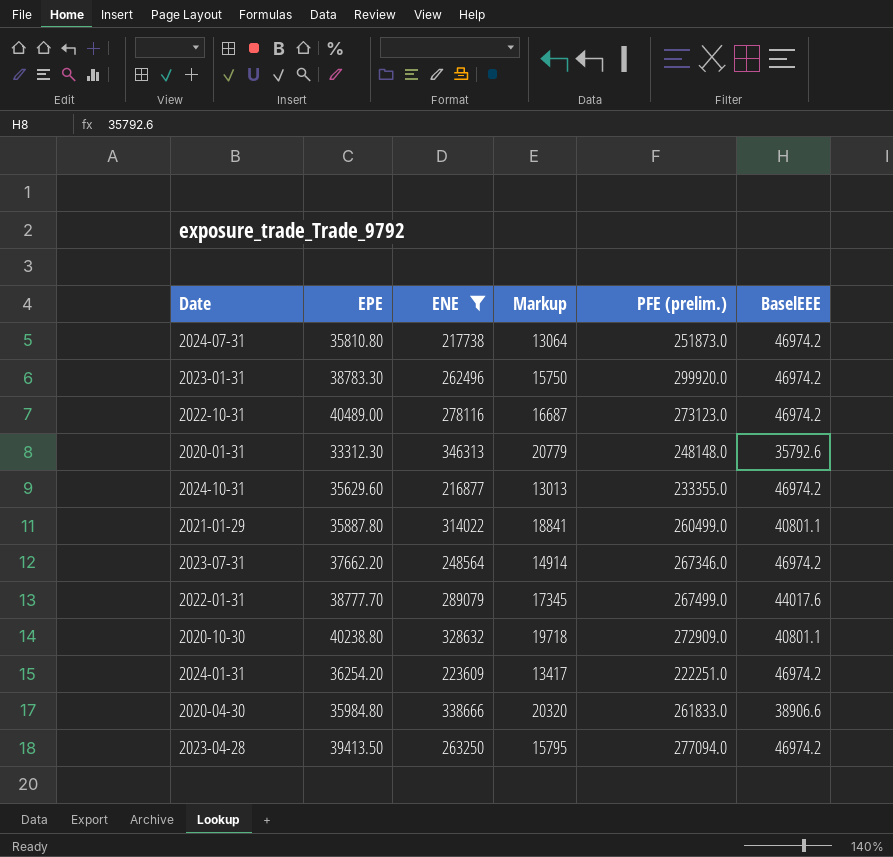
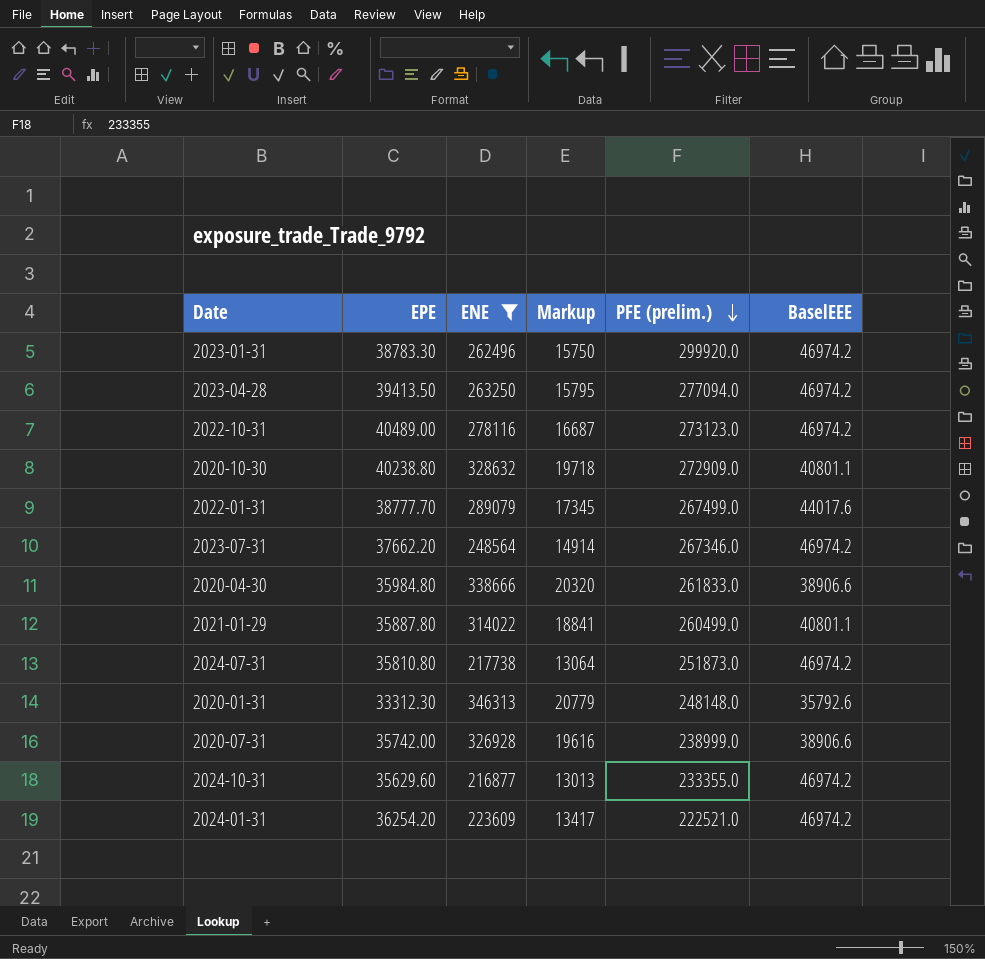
row order: none -> PFE (prelim.) descending
row 2020-07-31: none -> 35742.00 | 326928 | 19616 | 238999.0 | 38906.6
2024-01-31 | PFE (prelim.): 222251.0 -> 222521.0

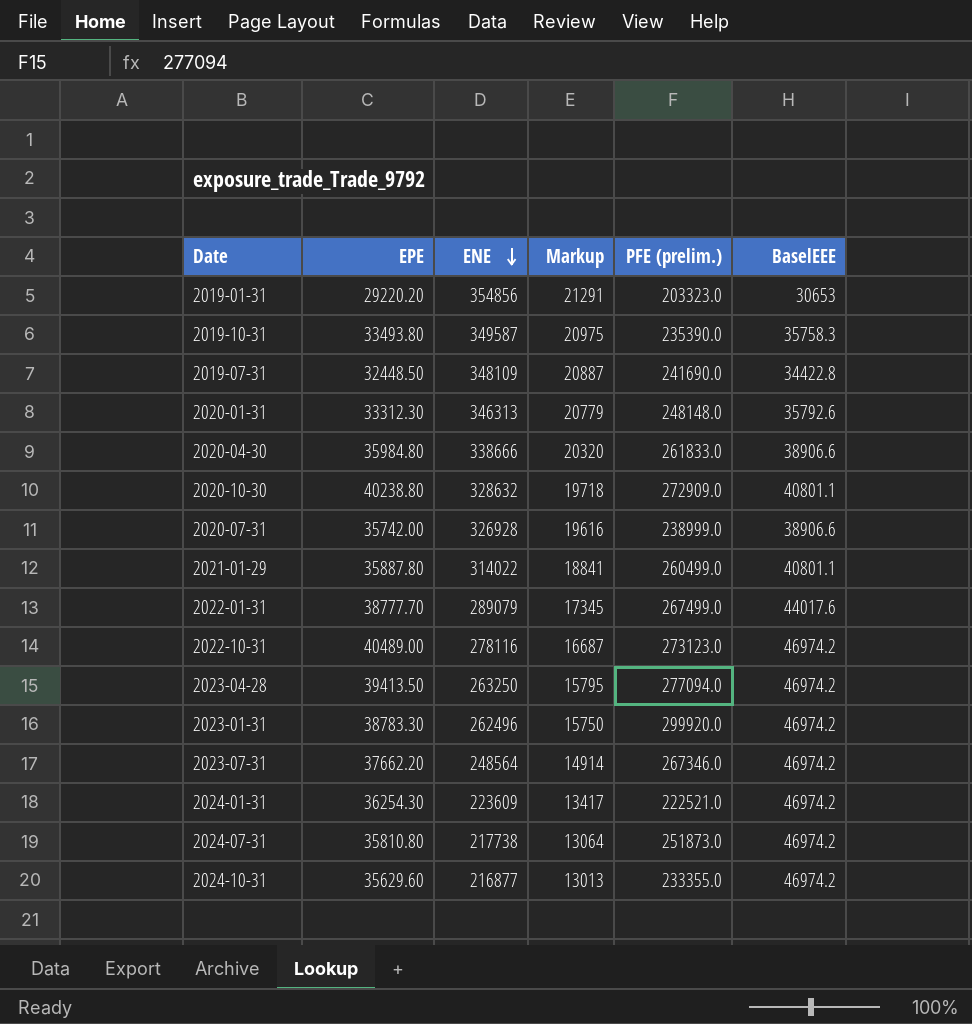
filter: ENE <= 346313 -> none
row order: PFE (prelim.) descending -> ENE descending
2024-01-31 | EPE: 36254.20 -> 36254.30

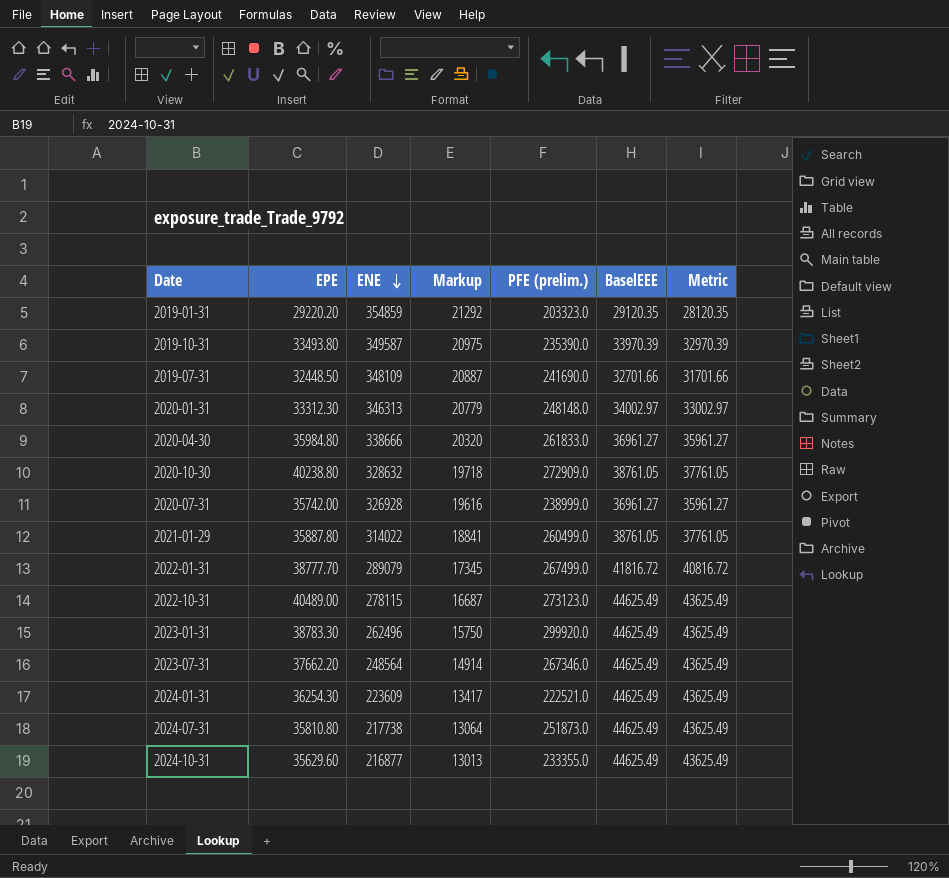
column Metric | formula: none -> [BaselEEE] - 1000
row 2023-04-28: 39413.50 | 263250 | 15795 | 277094.0 | 46974.2 -> none
2019-01-31 | ENE: 354856 -> 354859
2019-01-31 | Markup: 21291 -> 21292
2019-01-31 | BaselEEE: 30653 -> 29120.35
2019-10-31 | BaselEEE: 35758.3 -> 33970.39
2019-07-31 | BaselEEE: 34422.8 -> 32701.66
2020-01-31 | BaselEEE: 35792.6 -> 34002.97
2020-04-30 | BaselEEE: 38906.6 -> 36961.27
2020-10-30 | BaselEEE: 40801.1 -> 38761.05
2020-07-31 | BaselEEE: 38906.6 -> 36961.27
2021-01-29 | BaselEEE: 40801.1 -> 38761.05
2022-01-31 | BaselEEE: 44017.6 -> 41816.72
2022-10-31 | ENE: 278116 -> 278115
2022-10-31 | BaselEEE: 46974.2 -> 44625.49
2023-01-31 | BaselEEE: 46974.2 -> 44625.49
2023-07-31 | BaselEEE: 46974.2 -> 44625.49
2024-01-31 | BaselEEE: 46974.2 -> 44625.49
2024-07-31 | BaselEEE: 46974.2 -> 44625.49
2024-10-31 | BaselEEE: 46974.2 -> 44625.49

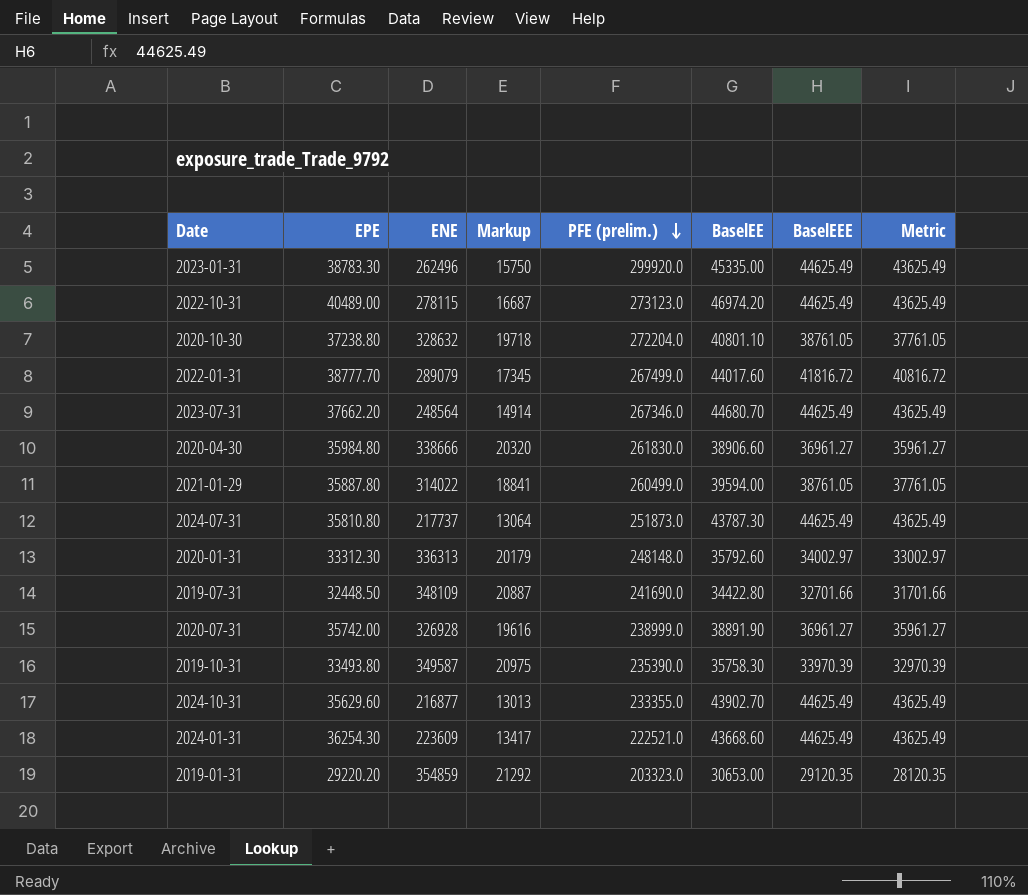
row order: ENE descending -> PFE (prelim.) descending
column BaselEE | position: none -> 6
2020-10-30 | EPE: 40238.80 -> 37238.80
2020-10-30 | PFE (prelim.): 272909.0 -> 272204.0
2020-04-30 | PFE (prelim.): 261833.0 -> 261830.0
2024-07-31 | ENE: 217738 -> 217737
2020-01-31 | ENE: 346313 -> 336313
2020-01-31 | Markup: 20779 -> 20179

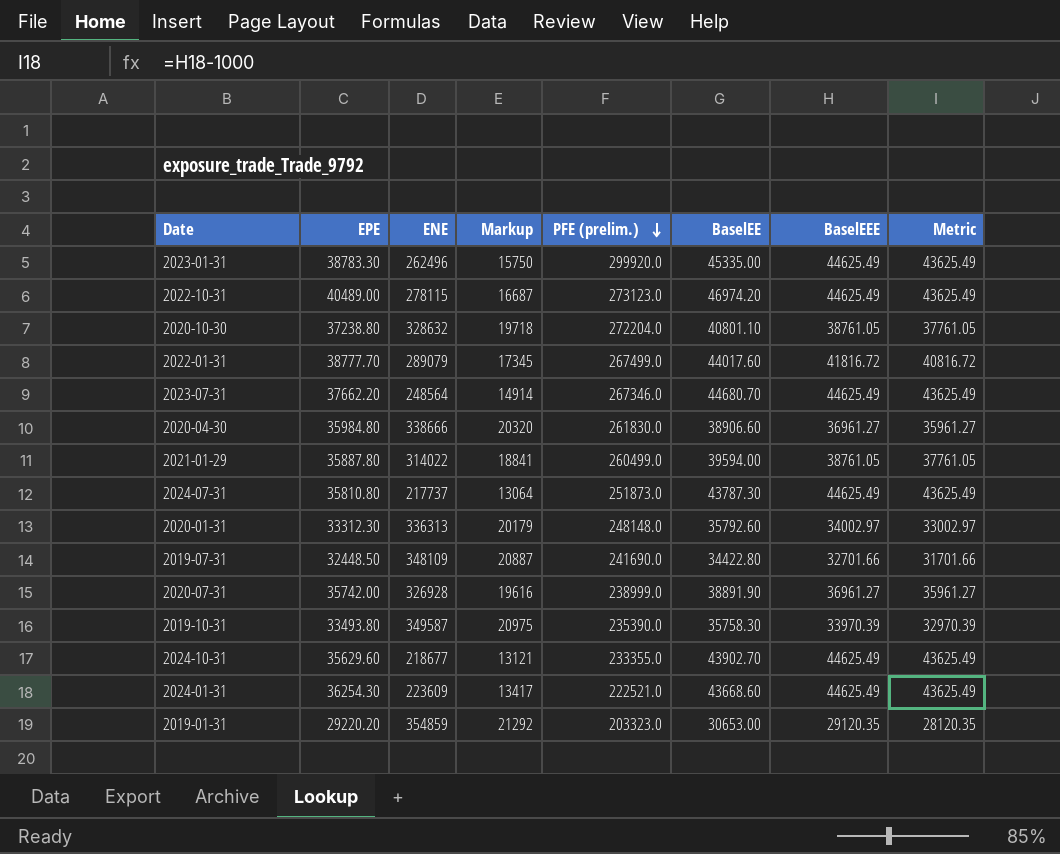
2024-10-31 | ENE: 216877 -> 218677
2024-10-31 | Markup: 13013 -> 13121

